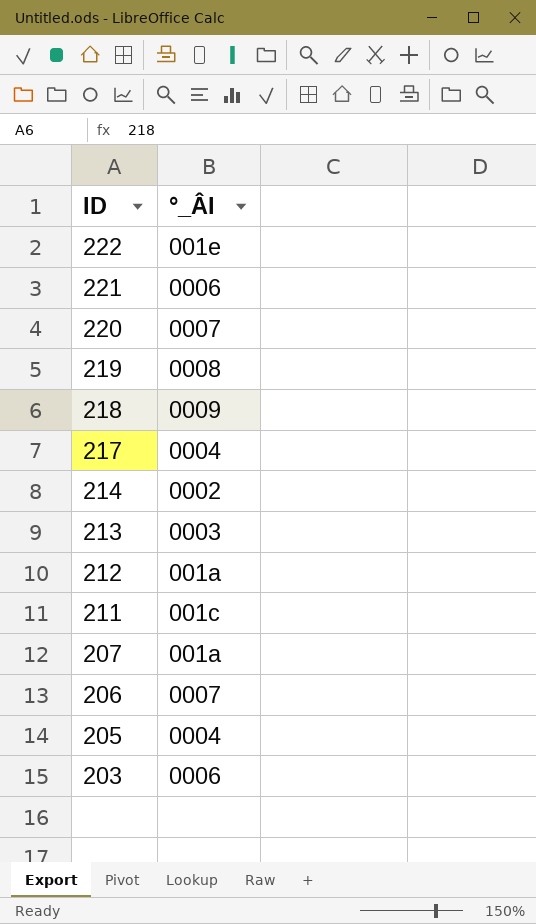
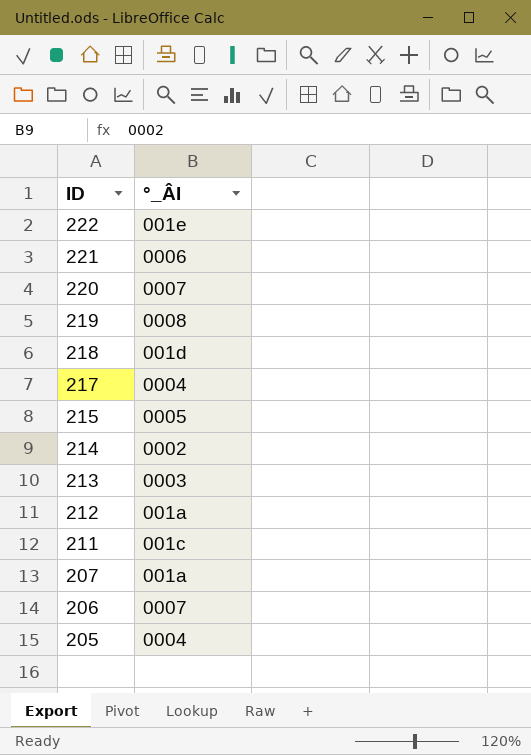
row 203: 0006 -> none
218 | °_ÂI: 0009 -> 001d
row 215: none -> 0005

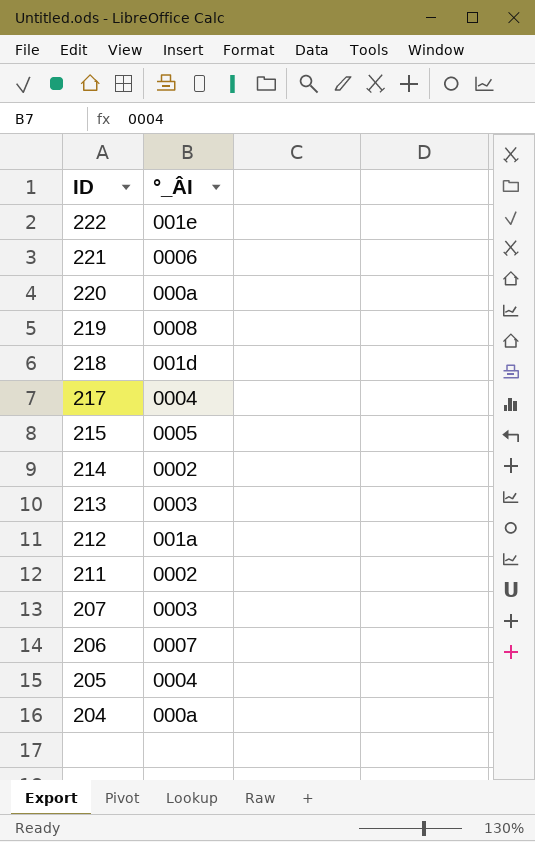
220 | °_ÂI: 0007 -> 000a
211 | °_ÂI: 001c -> 0002
207 | °_ÂI: 001a -> 0003
row 204: none -> 000a

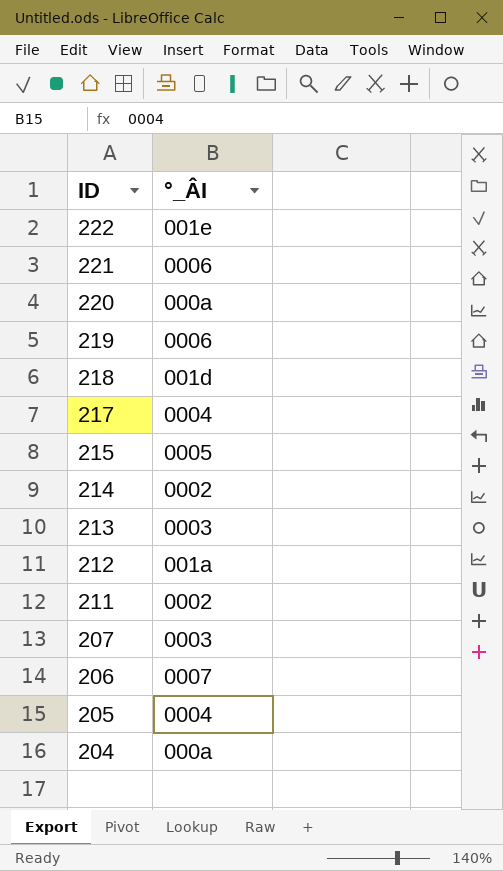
219 | °_ÂI: 0008 -> 0006

